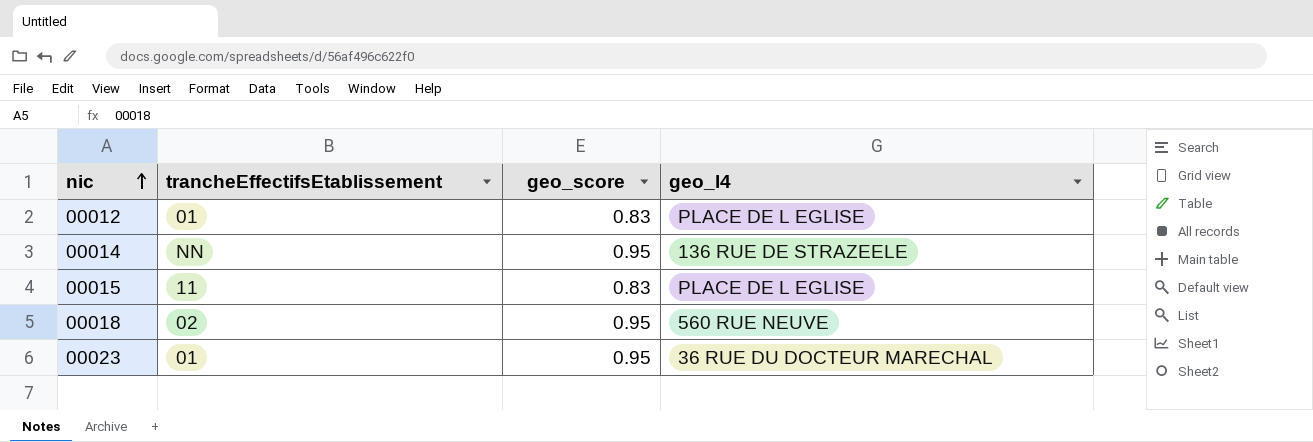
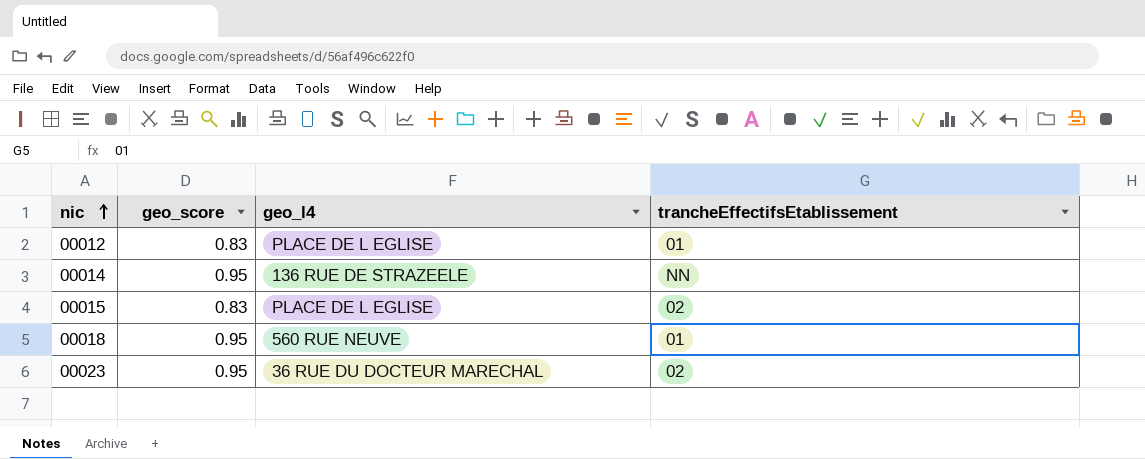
column trancheEffectifsEtablissement | position: 2 -> 4
00015 | trancheEffectifsEtablissement: 11 -> 02
00018 | trancheEffectifsEtablissement: 02 -> 01
00023 | trancheEffectifsEtablissement: 01 -> 02

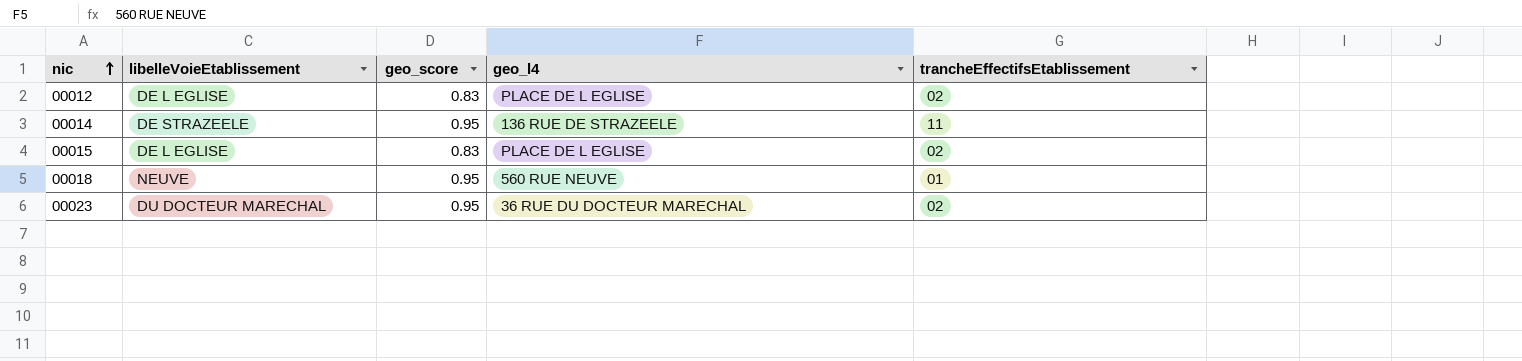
column libelleVoieEtablissement | position: none -> 2
00012 | trancheEffectifsEtablissement: 01 -> 02
00014 | trancheEffectifsEtablissement: NN -> 11

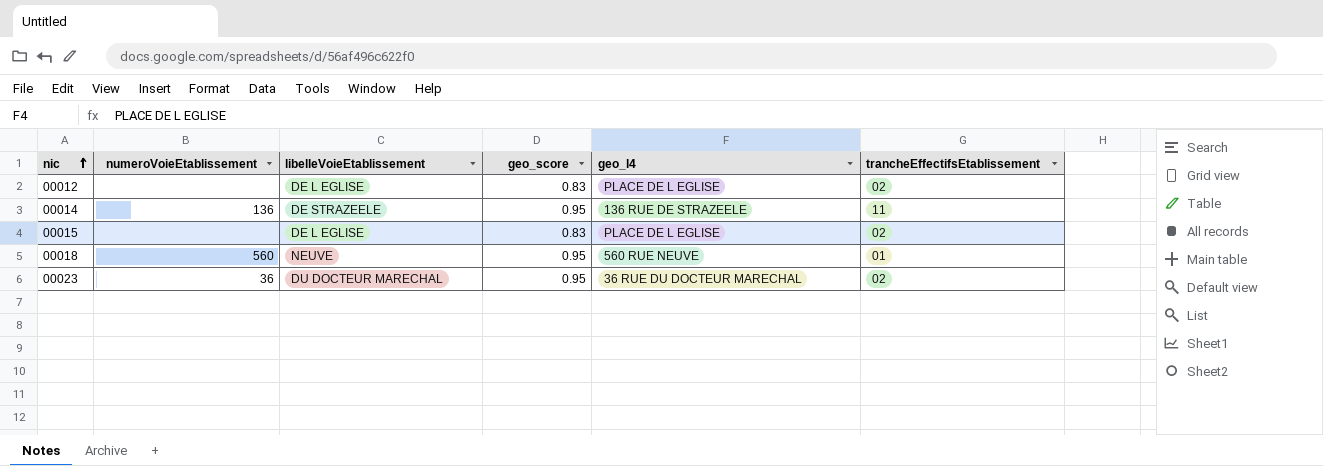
column numeroVoieEtablissement | position: none -> 2

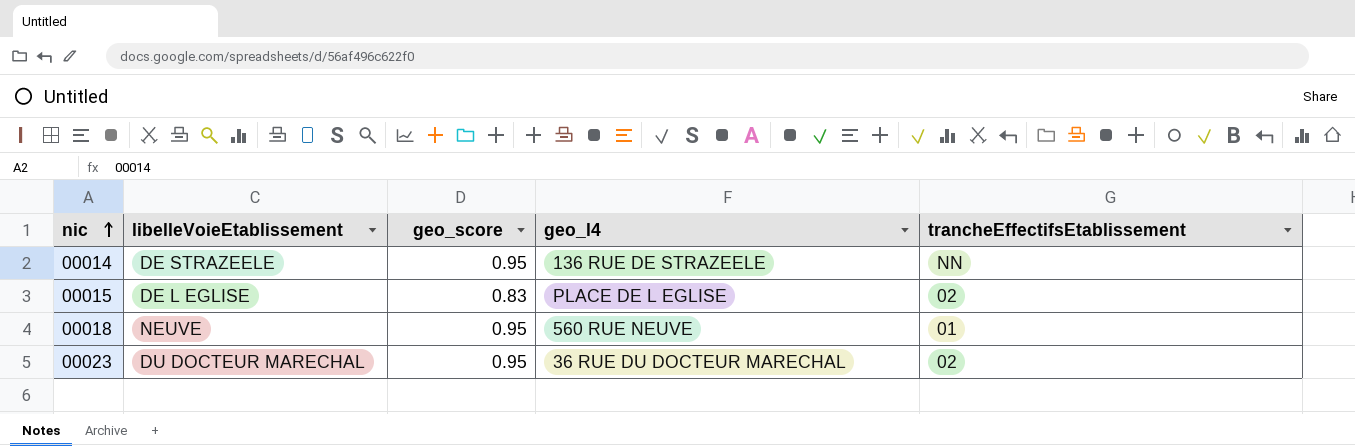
column numeroVoieEtablissement | position: 2 -> none
row 00012: none | DE L EGLISE | 0.83 | PLACE DE L EGLISE | 02 -> none
00014 | trancheEffectifsEtablissement: 11 -> NN

